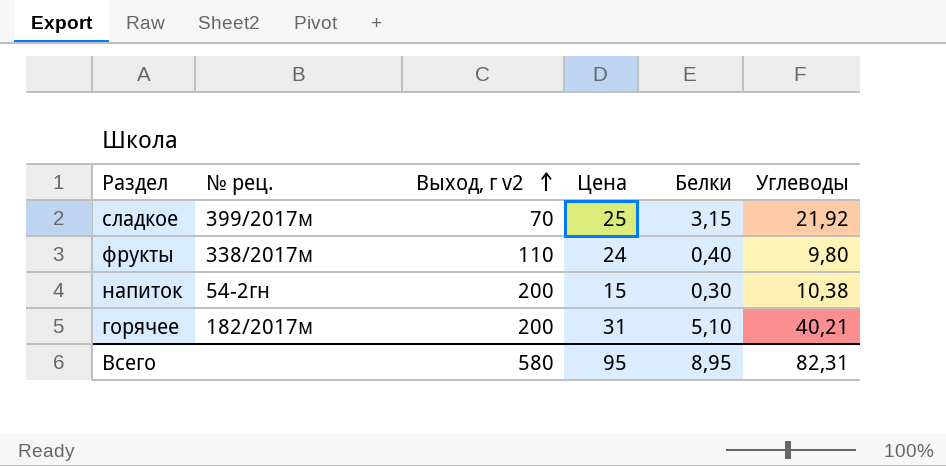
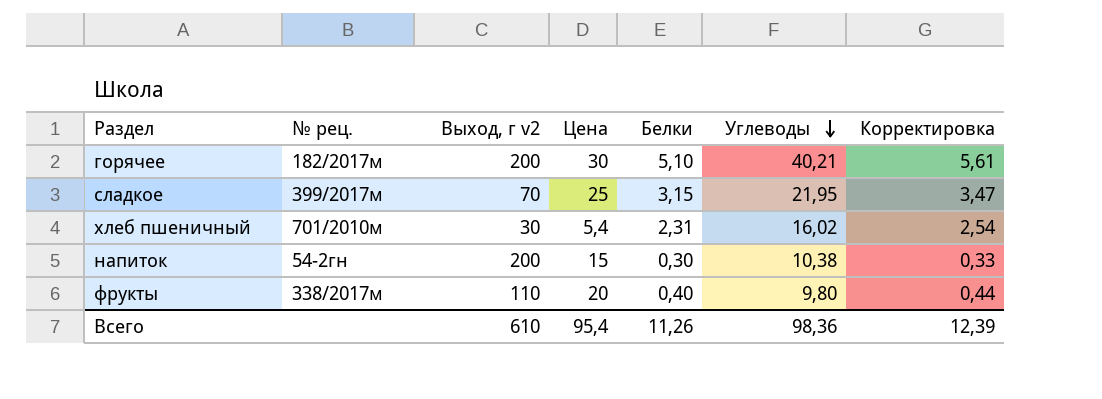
row order: Выход, г v2 ascending -> Углеводы descending
column Корректировка | formula: none -> [Белки] * 1,1
горячее | Цена: 31 -> 30
сладкое | Углеводы: 21,92 -> 21,95
row хлеб пшеничный: none -> 701/2010м | 30 | 5,4 | 2,31 | 16,02 | 2,54
фрукты | Цена: 24 -> 20
Всего | Выход, г v2: 580 -> 610
Всего | Цена: 95 -> 95,4
Всего | Белки: 8,95 -> 11,26
Всего | Углеводы: 82,31 -> 98,36

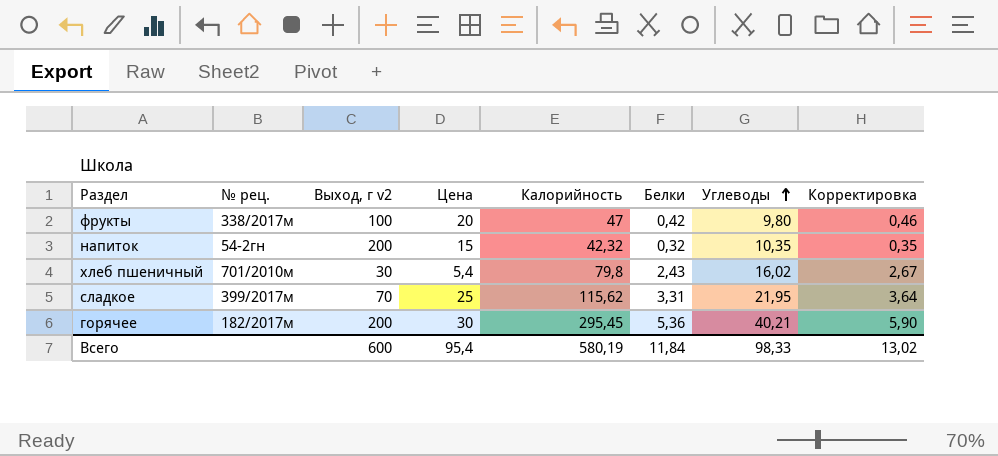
row order: Углеводы descending -> Углеводы ascending
column Калорийность | position: none -> 5
фрукты | Выход, г v2: 110 -> 100
фрукты | Белки: 0,40 -> 0,42
фрукты | Корректировка: 0,44 -> 0,46
напиток | Белки: 0,30 -> 0,32
напиток | Углеводы: 10,38 -> 10,35
напиток | Корректировка: 0,33 -> 0,35
хлеб пшеничный | Белки: 2,31 -> 2,43
хлеб пшеничный | Корректировка: 2,54 -> 2,67
сладкое | Белки: 3,15 -> 3,31
сладкое | Корректировка: 3,47 -> 3,64
горячее | Белки: 5,10 -> 5,36
горячее | Корректировка: 5,61 -> 5,90
Всего | Выход, г v2: 610 -> 600
Всего | Белки: 11,26 -> 11,84
Всего | Углеводы: 98,36 -> 98,33
Всего | Корректировка: 12,39 -> 13,02

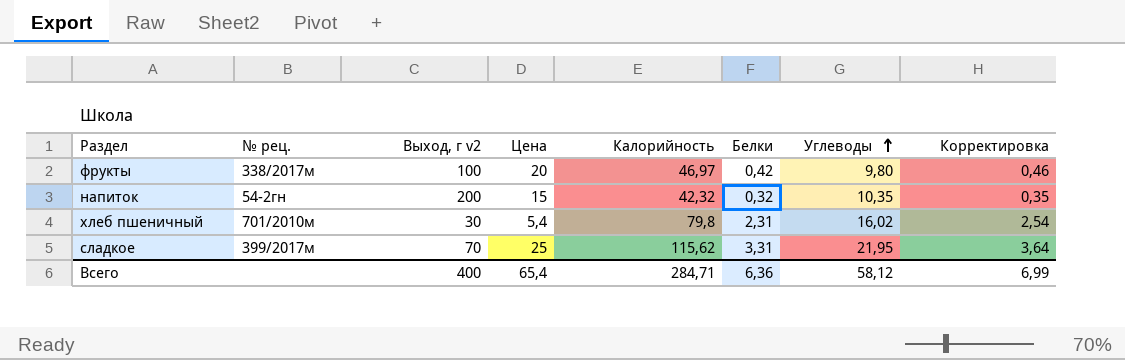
row горячее: 182/2017м | 200 | 30 | 295,45 | 5,36 | 40,21 | 5,90 -> none
фрукты | Калорийность: 47 -> 46,97
хлеб пшеничный | Белки: 2,43 -> 2,31
хлеб пшеничный | Корректировка: 2,67 -> 2,54
Всего | Выход, г v2: 600 -> 400
Всего | Цена: 95,4 -> 65,4
Всего | Калорийность: 580,19 -> 284,71
Всего | Белки: 11,84 -> 6,36
Всего | Углеводы: 98,33 -> 58,12
Всего | Корректировка: 13,02 -> 6,99

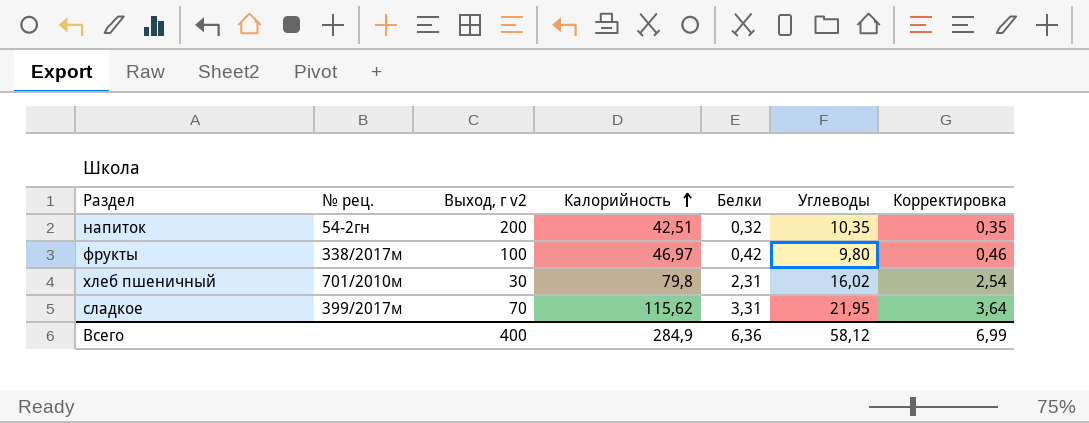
row order: Углеводы ascending -> Калорийность ascending
column Цена | position: 4 -> none
напиток | Калорийность: 42,32 -> 42,51
Всего | Калорийность: 284,71 -> 284,9

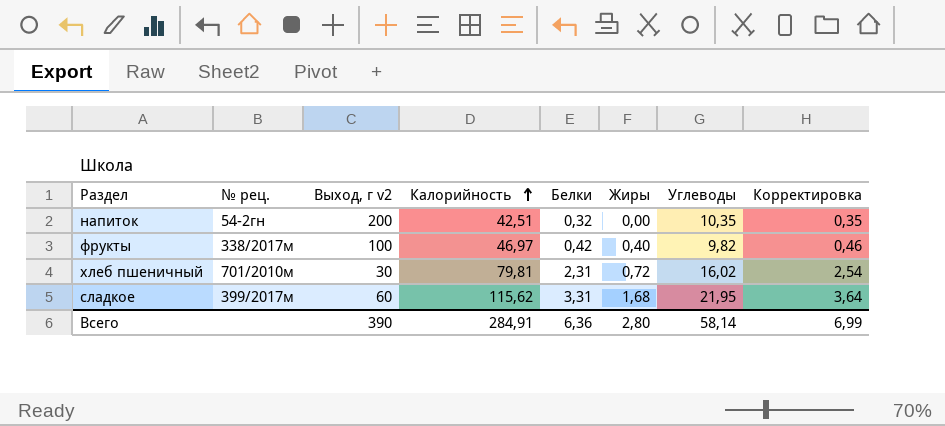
column Жиры | position: none -> 6
фрукты | Углеводы: 9,80 -> 9,82
хлеб пшеничный | Калорийность: 79,8 -> 79,81
сладкое | Выход, г v2: 70 -> 60
Всего | Выход, г v2: 400 -> 390
Всего | Калорийность: 284,9 -> 284,91
Всего | Углеводы: 58,12 -> 58,14

